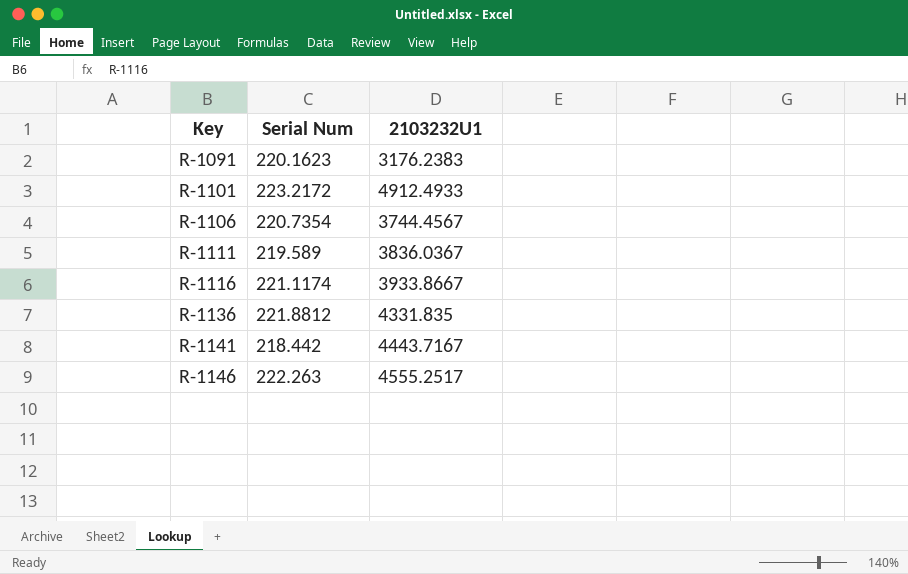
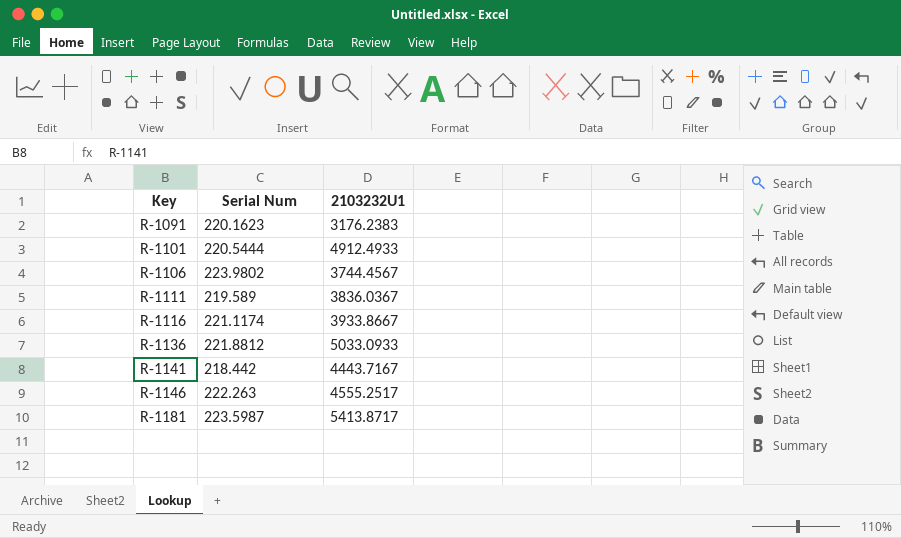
R-1101 | Serial Num: 223.2172 -> 220.5444
R-1106 | Serial Num: 220.7354 -> 223.9802
R-1136 | 2103232U1: 4331.835 -> 5033.0933
row R-1181: none -> 223.5987 | 5413.8717

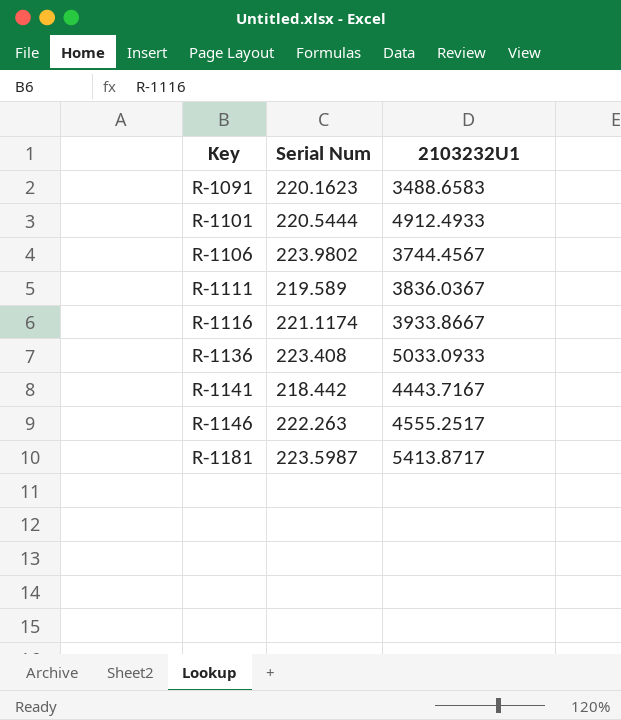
R-1091 | 2103232U1: 3176.2383 -> 3488.6583
R-1136 | Serial Num: 221.8812 -> 223.408

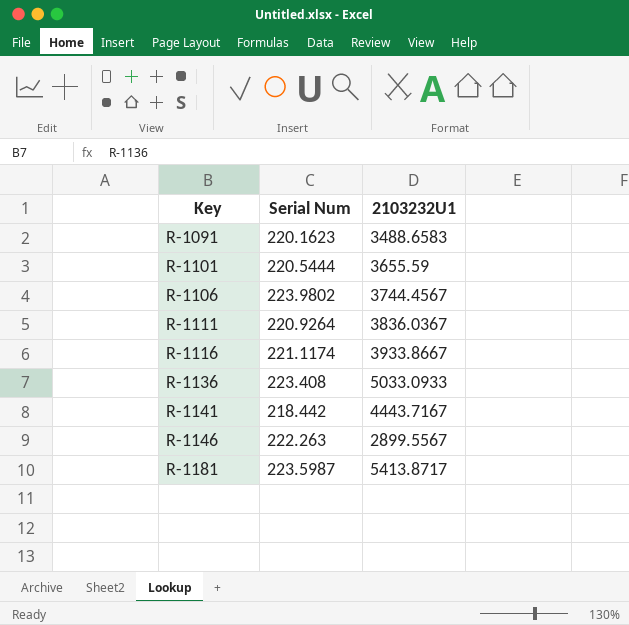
R-1101 | 2103232U1: 4912.4933 -> 3655.59
R-1111 | Serial Num: 219.589 -> 220.9264
R-1146 | 2103232U1: 4555.2517 -> 2899.5567

